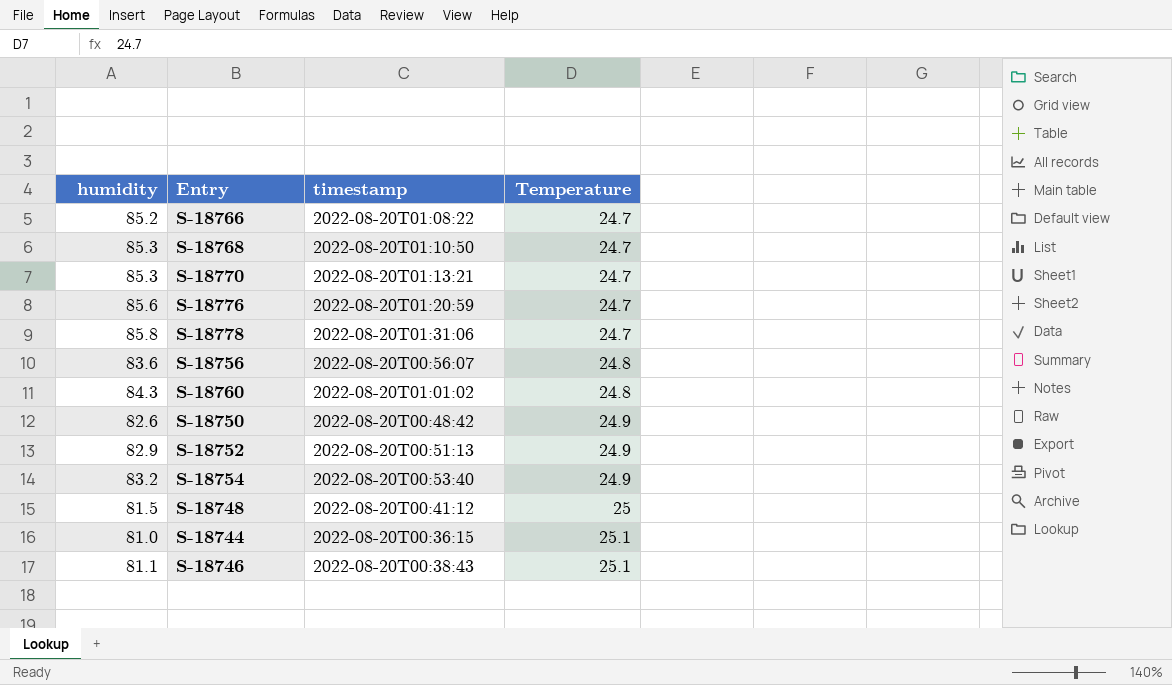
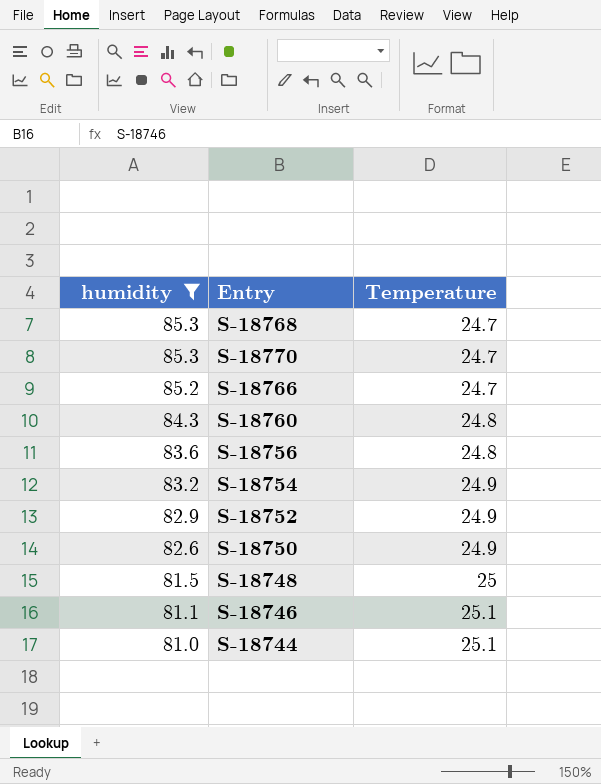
filter: none -> humidity <= 85.3
row order: Temperature ascending -> humidity descending
column timestamp | position: 3 -> none

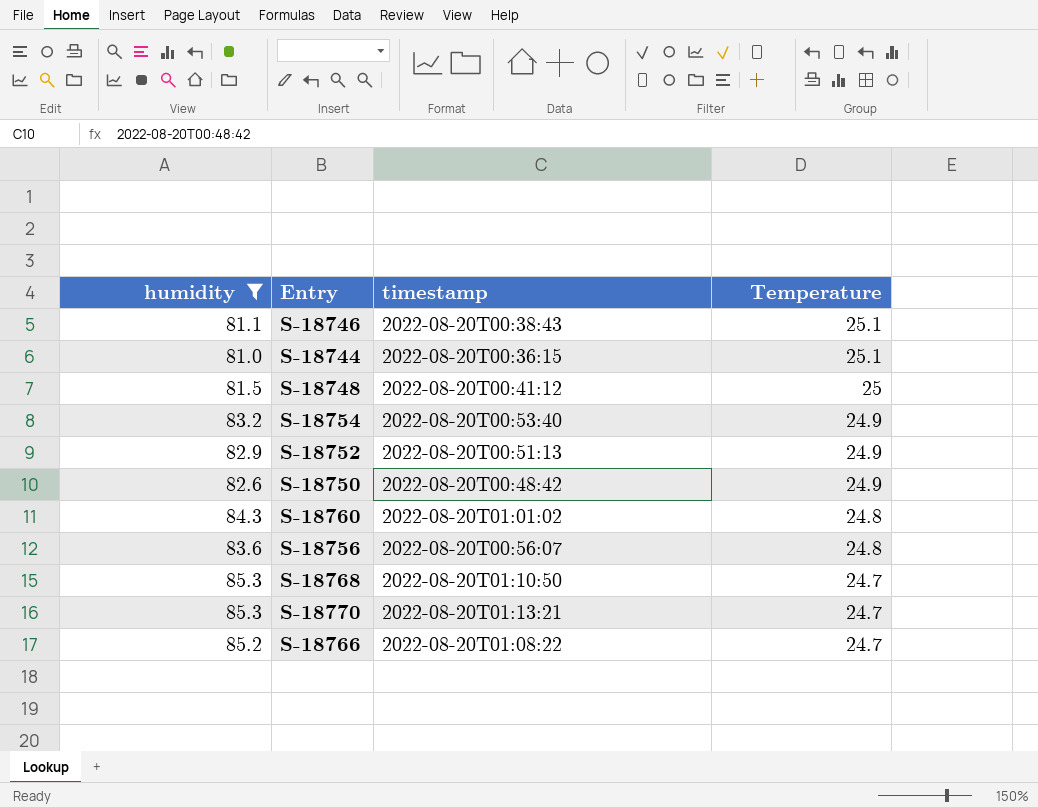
row order: humidity descending -> Temperature descending
column timestamp | position: none -> 3

